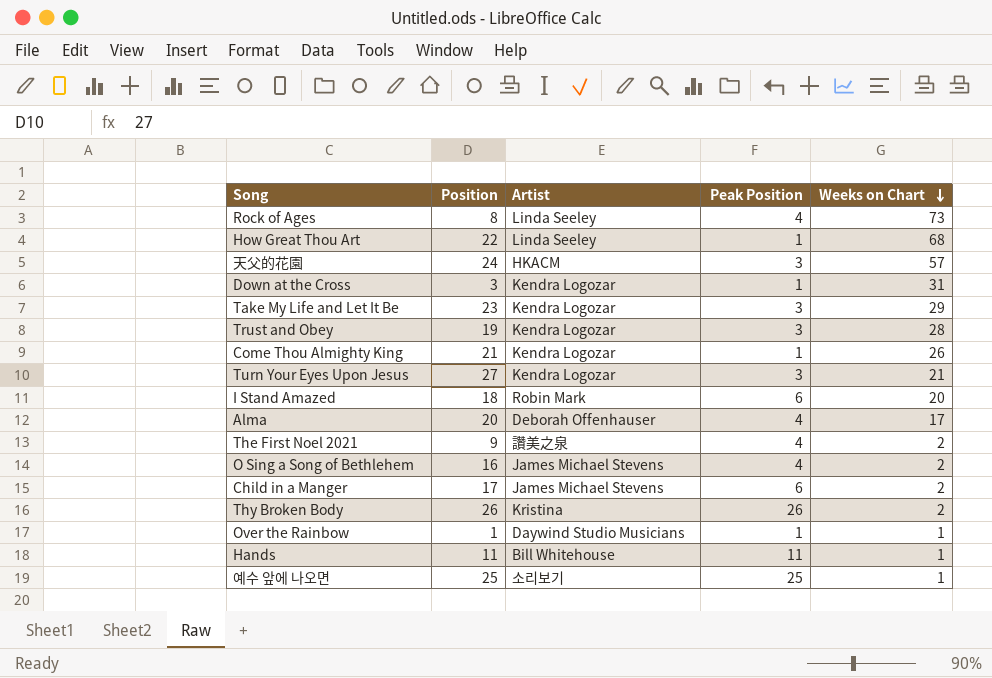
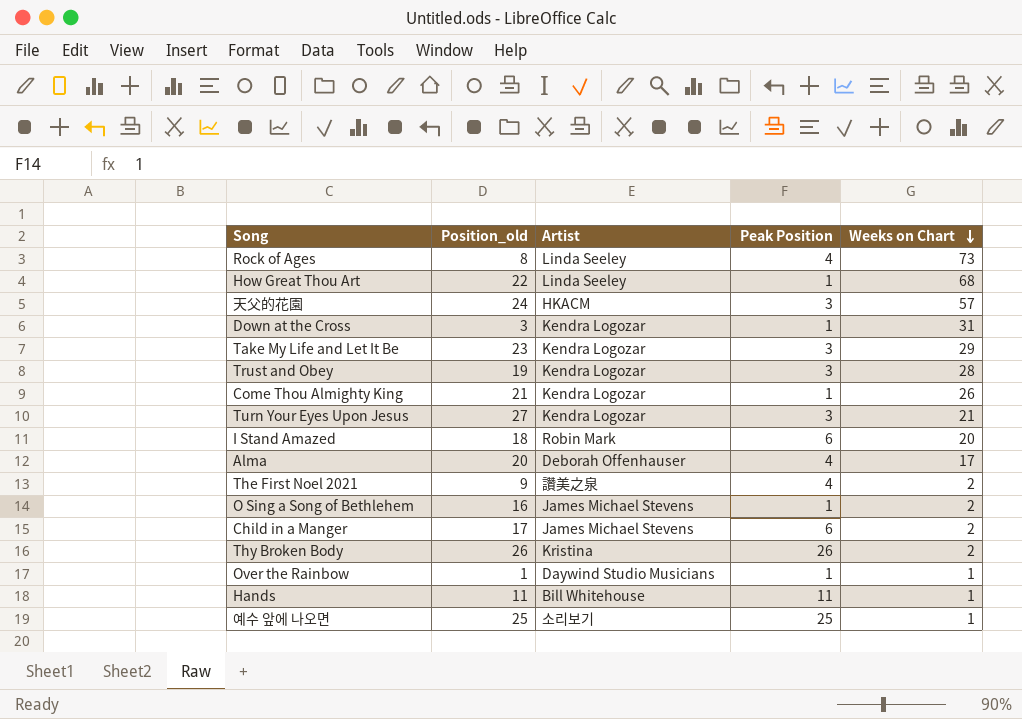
column name: Position -> Position_old
O Sing a Song of Bethlehem | Peak Position: 4 -> 1

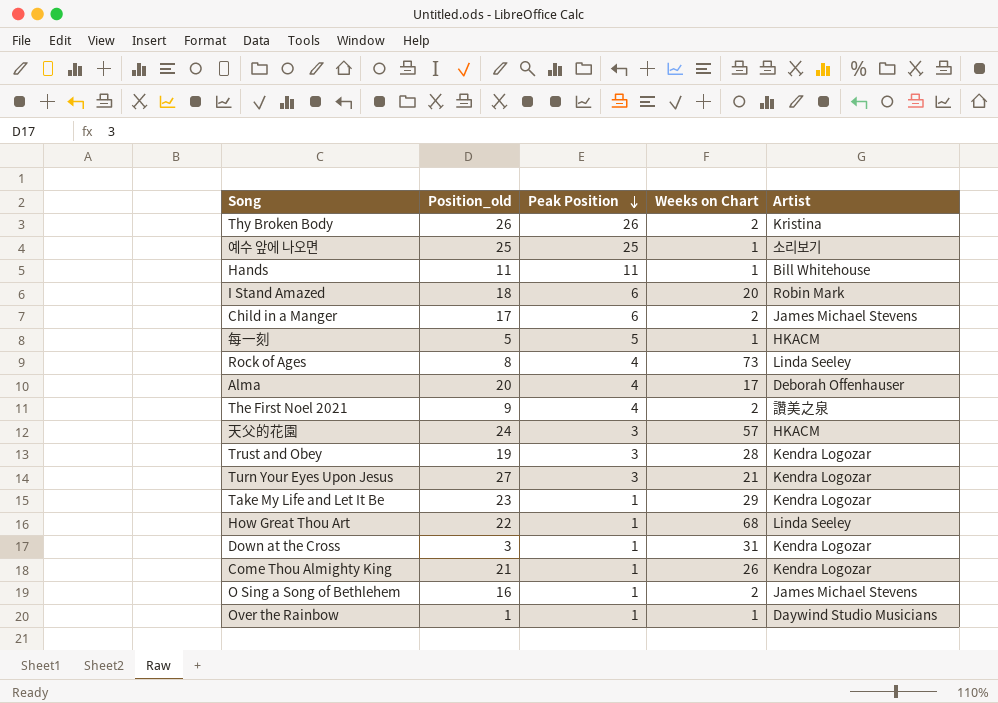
row order: Weeks on Chart descending -> Peak Position descending
column Artist | position: 3 -> 5
row 每一刻: none -> 5 | 5 | 1 | HKACM
Take My Life and Let It Be | Peak Position: 3 -> 1

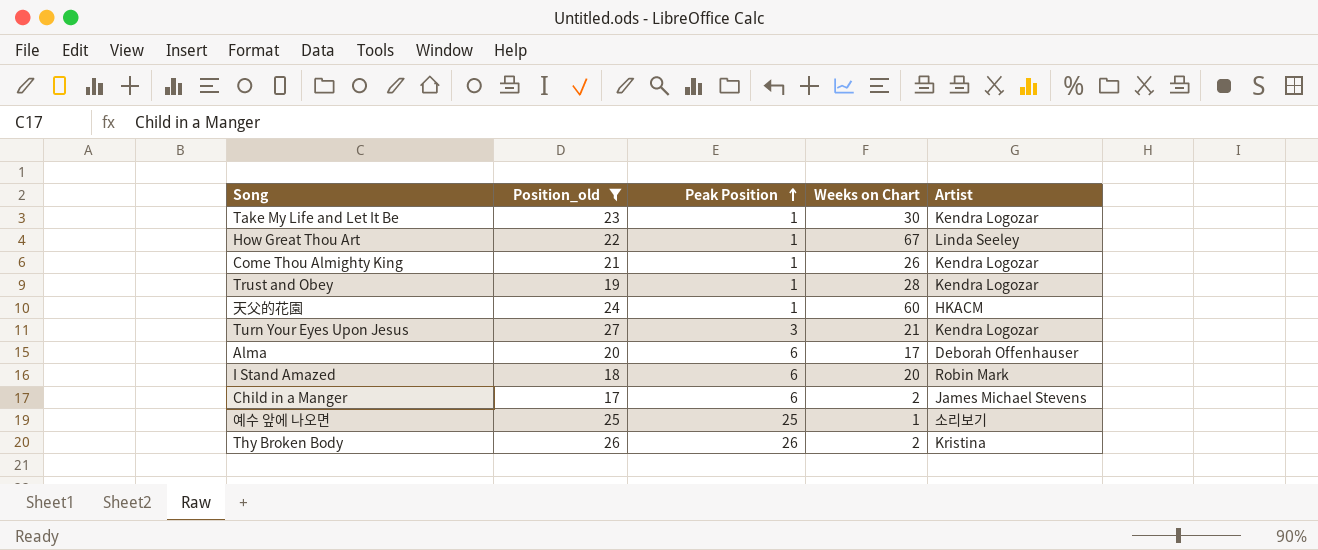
filter: none -> Position_old >= 17
row order: Peak Position descending -> Peak Position ascending
Take My Life and Let It Be | Weeks on Chart: 29 -> 30
How Great Thou Art | Weeks on Chart: 68 -> 67
Trust and Obey | Peak Position: 3 -> 1
天父的花園 | Peak Position: 3 -> 1
天父的花園 | Weeks on Chart: 57 -> 60
Alma | Peak Position: 4 -> 6

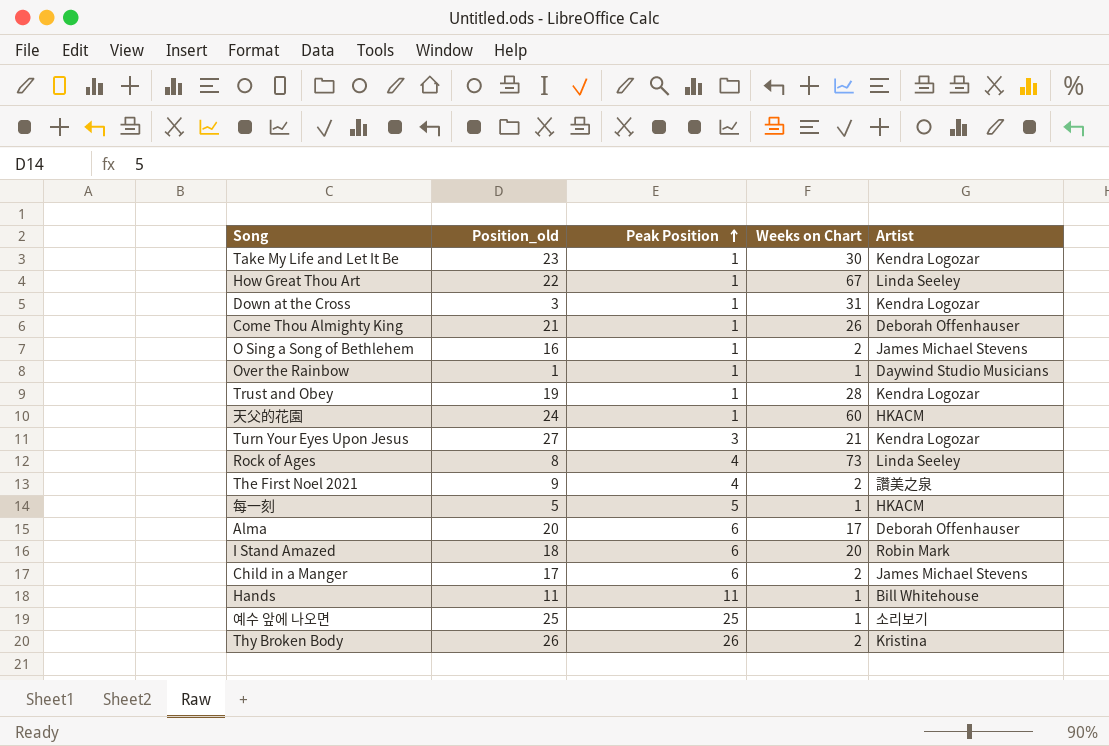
filter: Position_old >= 17 -> none
Come Thou Almighty King | Artist: Kendra Logozar -> Deborah Offenhauser

